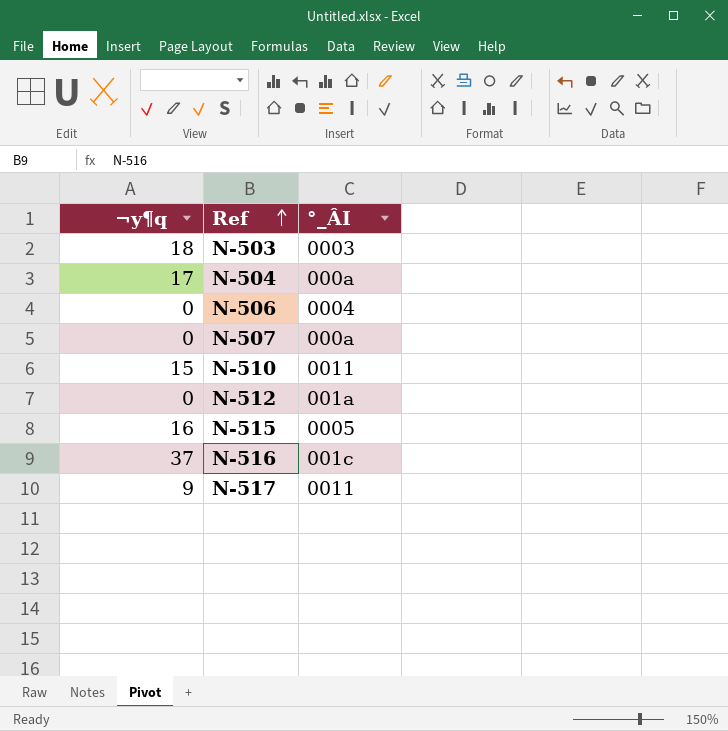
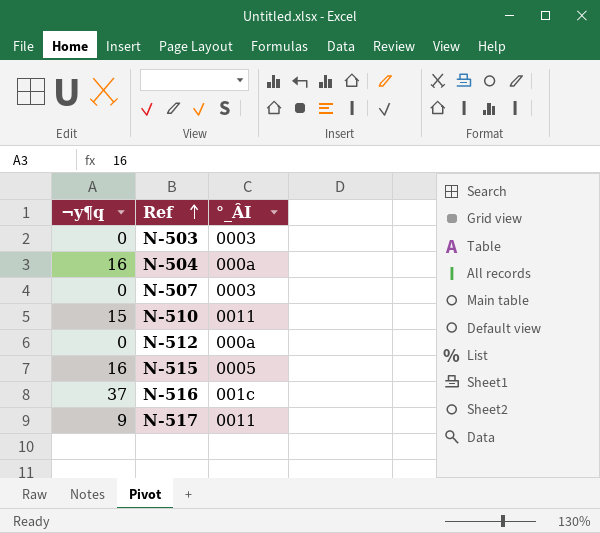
row N-506: 0 | 0004 -> none
N-503 | ¬y¶q: 18 -> 0
N-504 | ¬y¶q: 17 -> 16
N-507 | °_ÂI: 000a -> 0003
N-512 | °_ÂI: 001a -> 000a

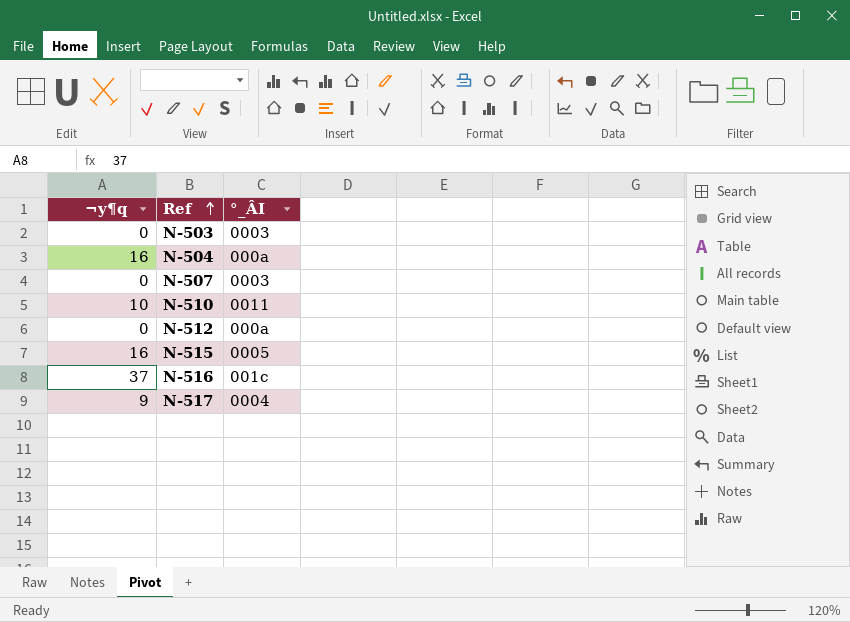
N-510 | ¬y¶q: 15 -> 10
N-517 | °_ÂI: 0011 -> 0004

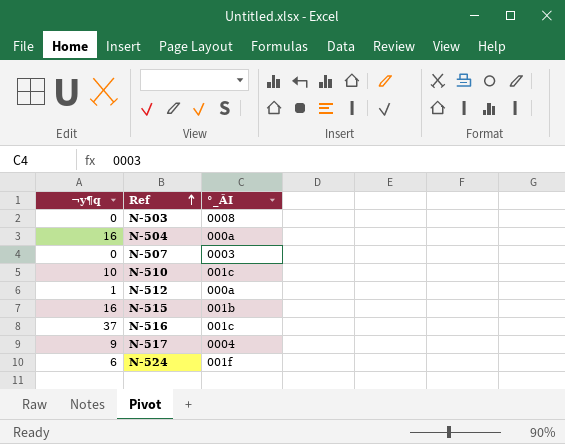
N-503 | °_ÂI: 0003 -> 0008
N-510 | °_ÂI: 0011 -> 001c
N-512 | ¬y¶q: 0 -> 1
N-515 | °_ÂI: 0005 -> 001b
row N-524: none -> 6 | 001f

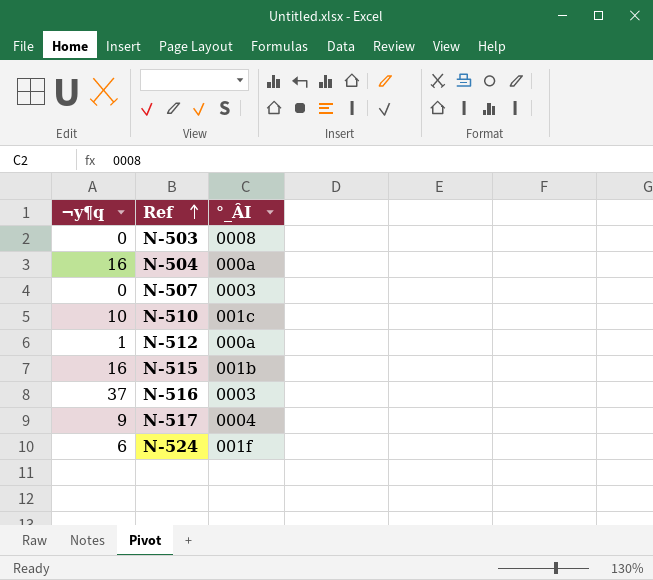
N-516 | °_ÂI: 001c -> 0003

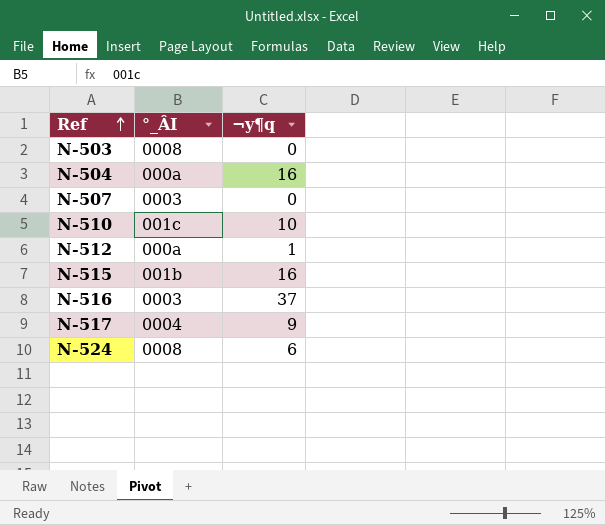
column ¬y¶q | position: 1 -> 3
N-524 | °_ÂI: 001f -> 0008

